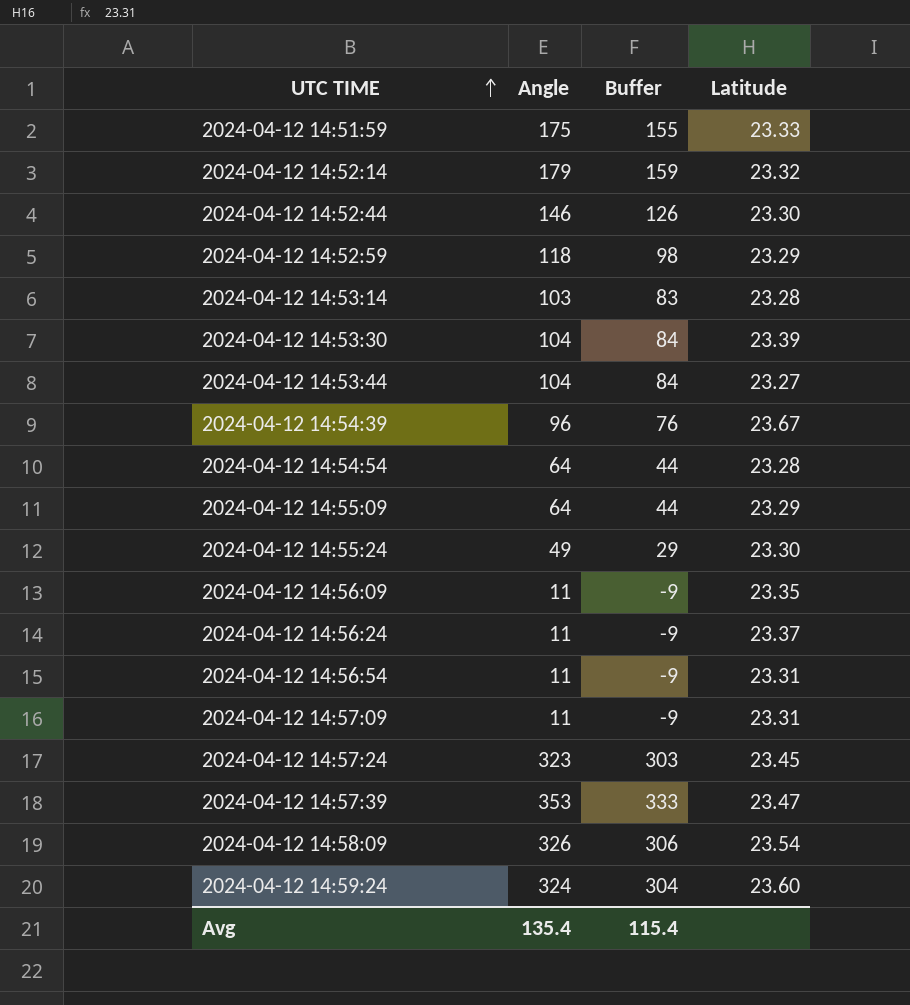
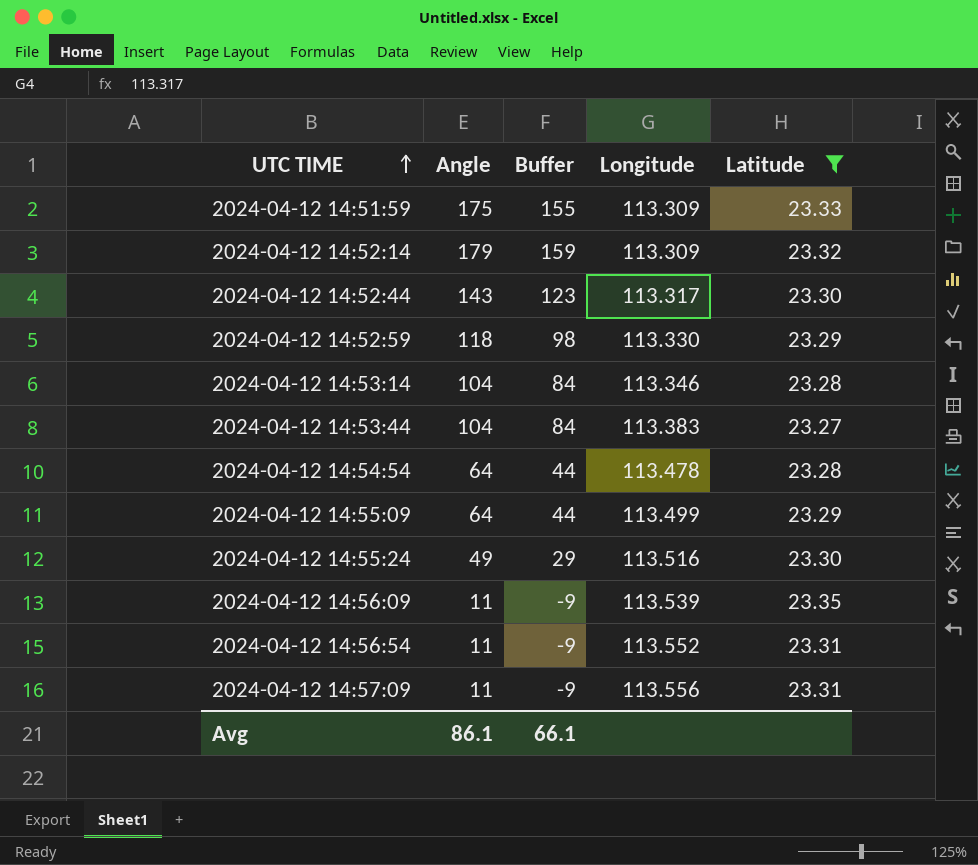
filter: none -> Latitude <= 23.35
column Longitude | position: none -> 4
2024-04-12 14:52:44 | Angle: 146 -> 143
2024-04-12 14:52:44 | Buffer: 126 -> 123
2024-04-12 14:53:14 | Angle: 103 -> 104
2024-04-12 14:53:14 | Buffer: 83 -> 84
Avg | Angle: 135.4 -> 86.1
Avg | Buffer: 115.4 -> 66.1

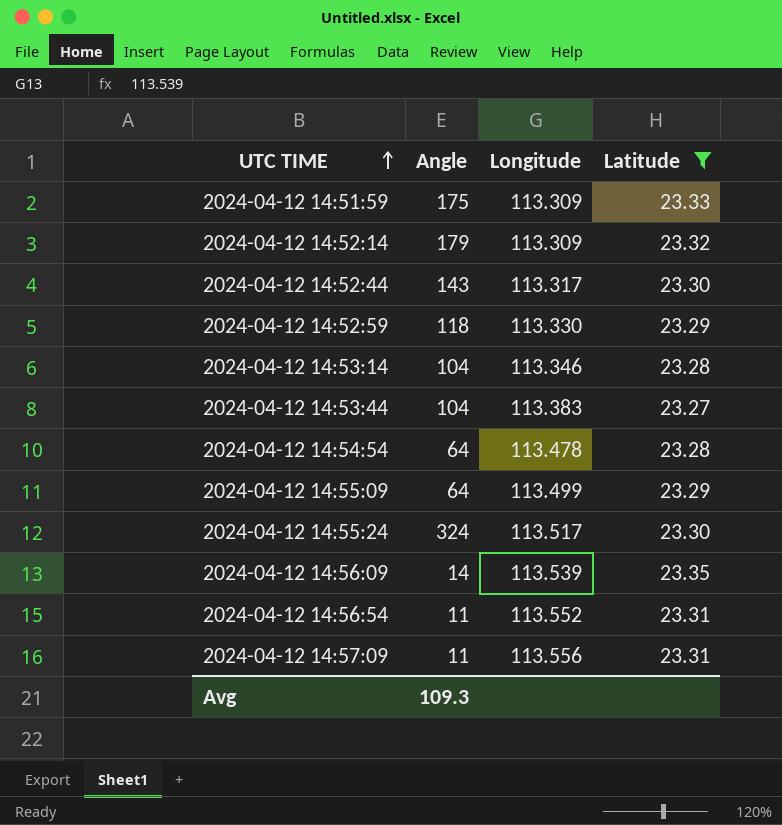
column Buffer | formula: [Angle] - 20 -> none
2024-04-12 14:55:24 | Angle: 49 -> 324
2024-04-12 14:55:24 | Longitude: 113.516 -> 113.517
2024-04-12 14:56:09 | Angle: 11 -> 14
Avg | Angle: 86.1 -> 109.3

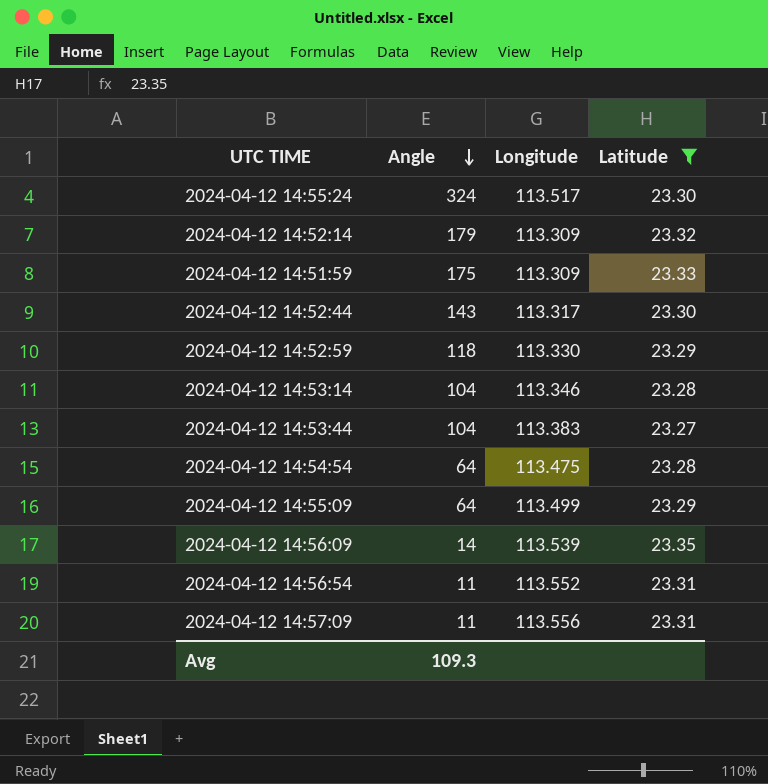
row order: UTC TIME ascending -> Angle descending
2024-04-12 14:54:54 | Longitude: 113.478 -> 113.475

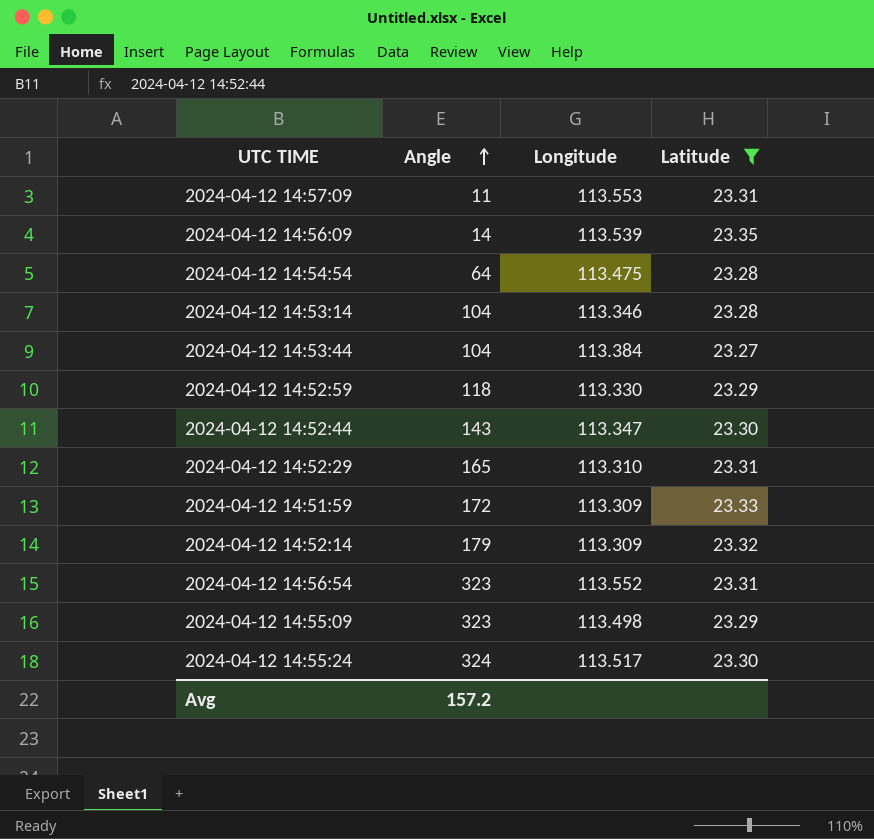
row order: Angle descending -> Angle ascending
2024-04-12 14:57:09 | Longitude: 113.556 -> 113.553
2024-04-12 14:53:44 | Longitude: 113.383 -> 113.384
2024-04-12 14:52:44 | Longitude: 113.317 -> 113.347
row 2024-04-12 14:52:29: none -> 165 | 113.310 | 23.31
2024-04-12 14:51:59 | Angle: 175 -> 172
2024-04-12 14:56:54 | Angle: 11 -> 323
2024-04-12 14:55:09 | Angle: 64 -> 323
2024-04-12 14:55:09 | Longitude: 113.499 -> 113.498
Avg | Angle: 109.3 -> 157.2

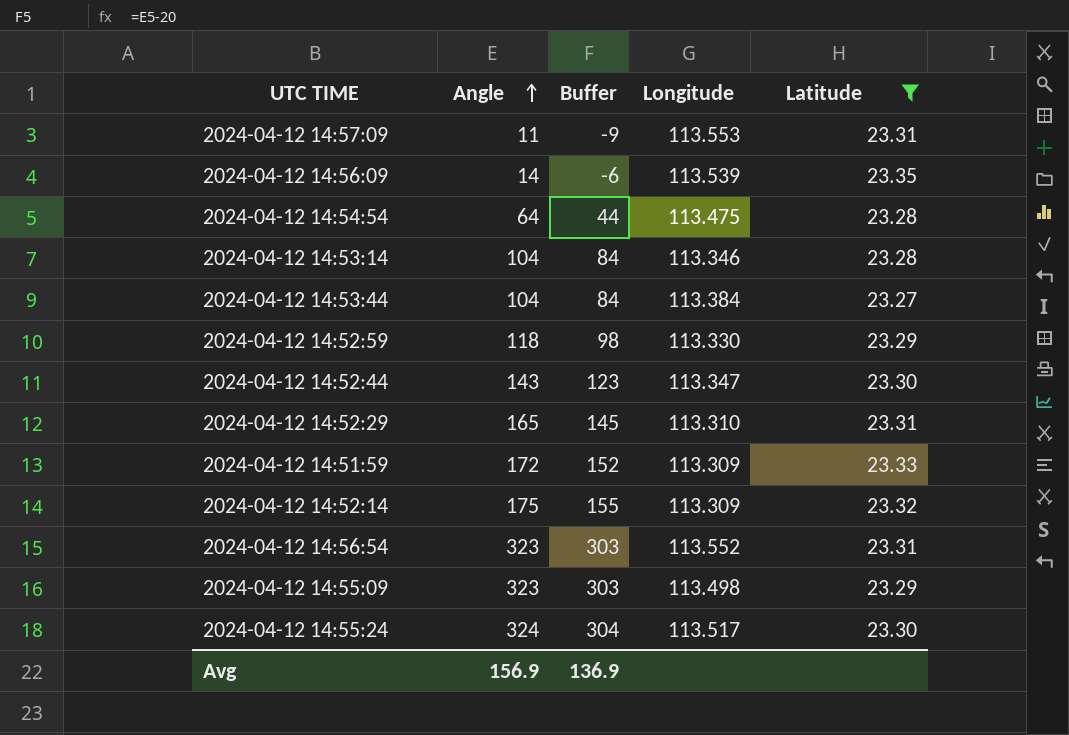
column Buffer | formula: none -> [Angle] - 20
2024-04-12 14:52:14 | Angle: 179 -> 175
Avg | Angle: 157.2 -> 156.9

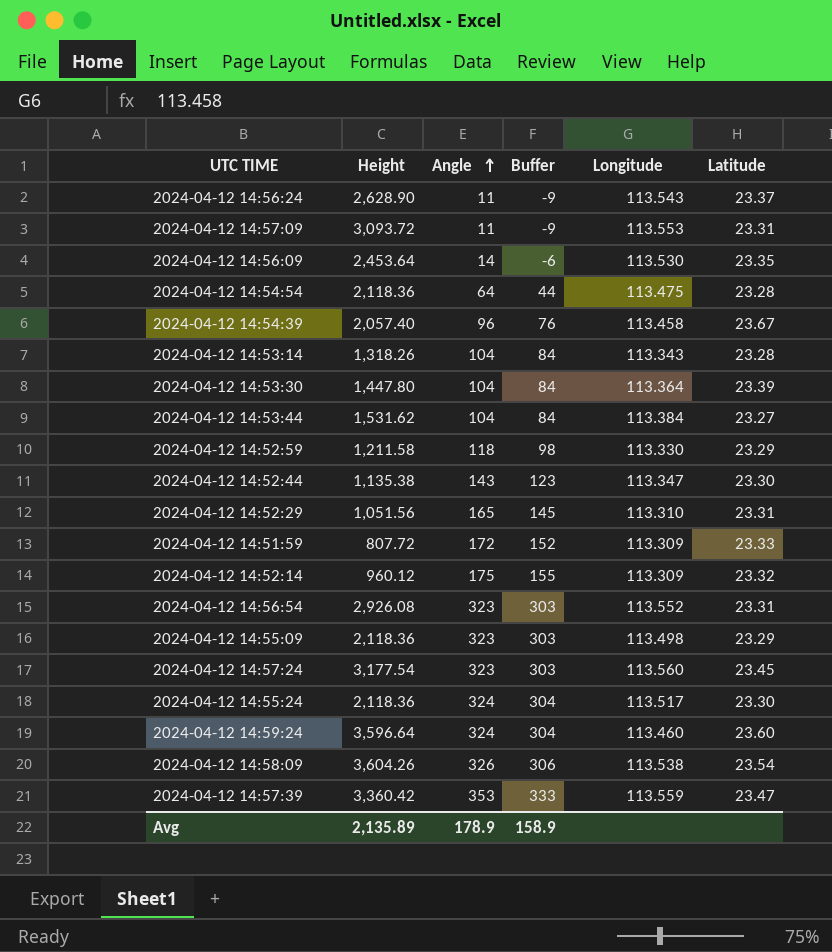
filter: Latitude <= 23.35 -> none
column Height | position: none -> 2
2024-04-12 14:56:09 | Longitude: 113.539 -> 113.530
2024-04-12 14:53:14 | Longitude: 113.346 -> 113.343
Avg | Angle: 156.9 -> 178.9
Avg | Buffer: 136.9 -> 158.9

